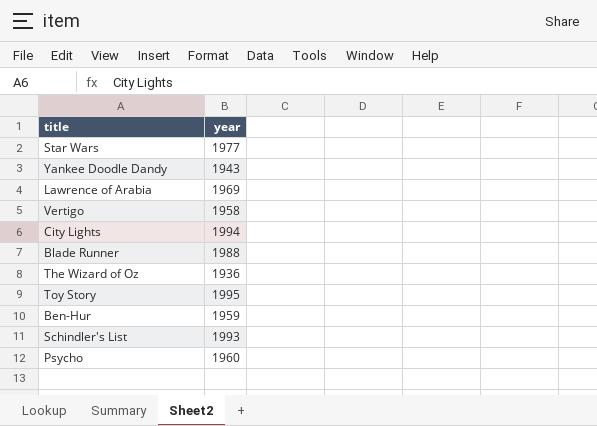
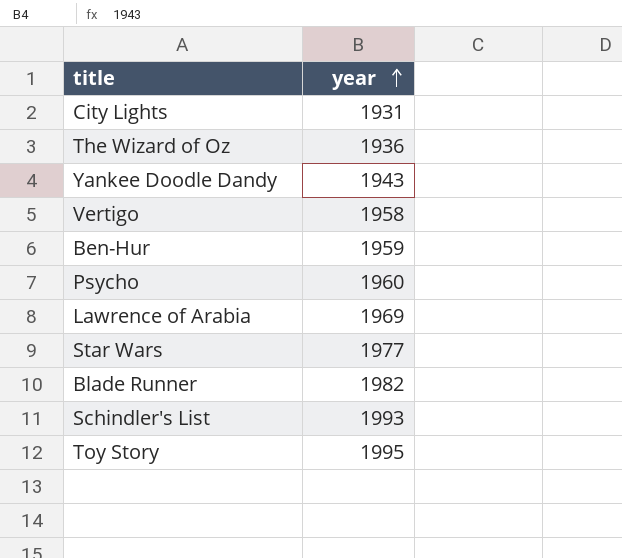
row order: none -> year ascending
City Lights | year: 1994 -> 1931
Blade Runner | year: 1988 -> 1982

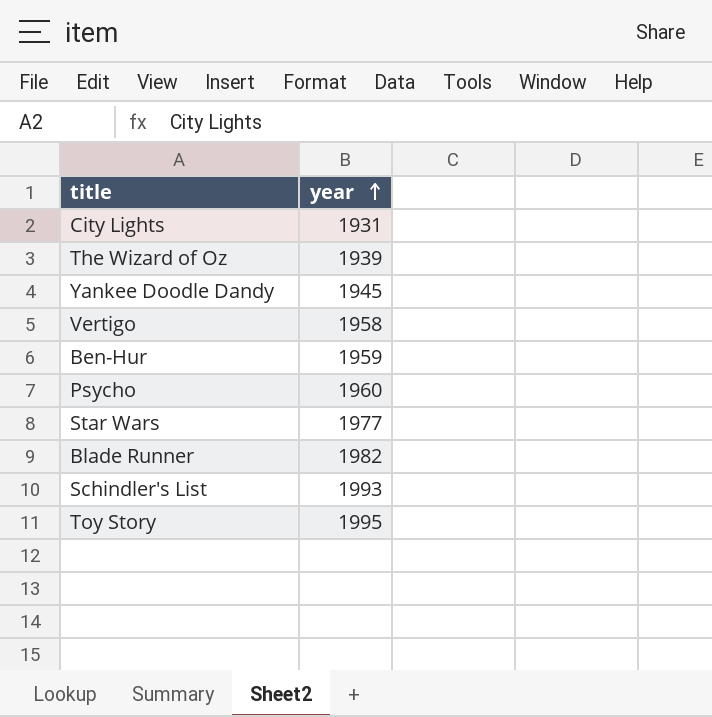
row Lawrence of Arabia: 1969 -> none
The Wizard of Oz | year: 1936 -> 1939
Yankee Doodle Dandy | year: 1943 -> 1945

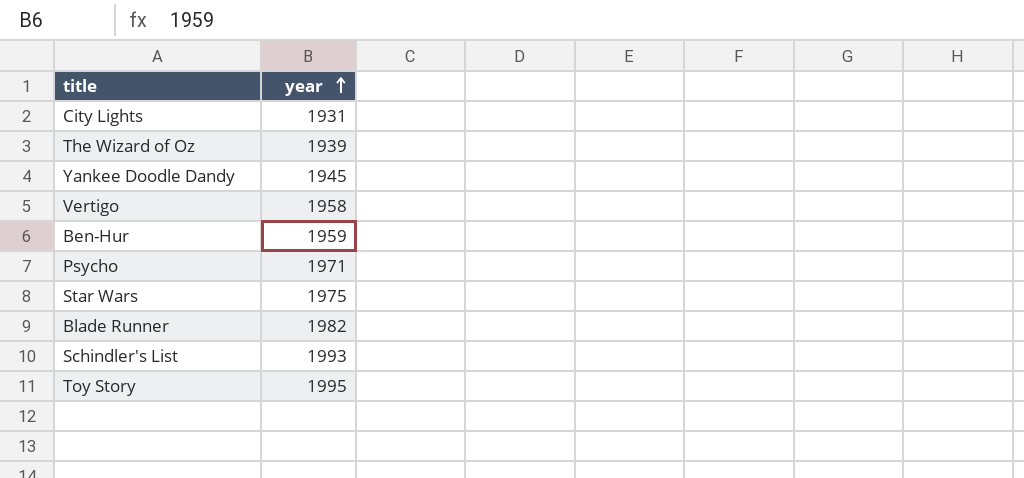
Psycho | year: 1960 -> 1971
Star Wars | year: 1977 -> 1975

